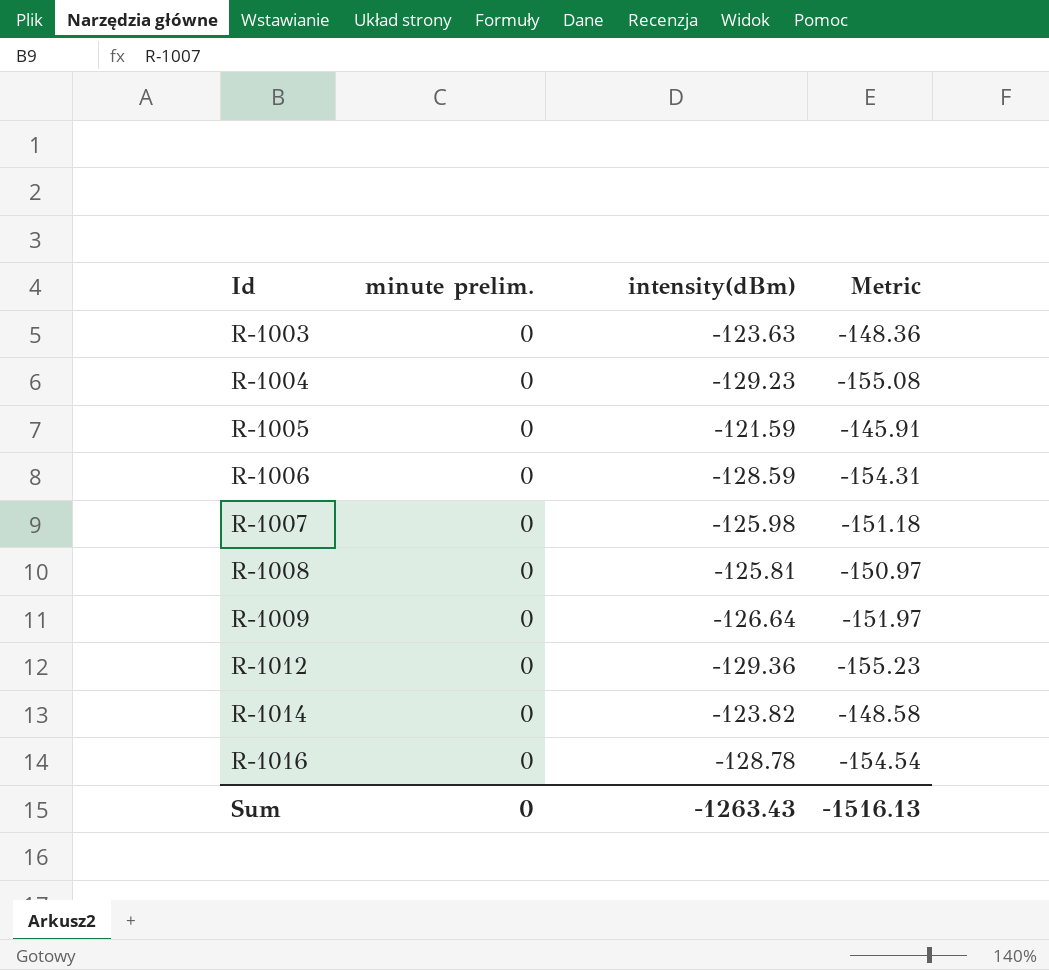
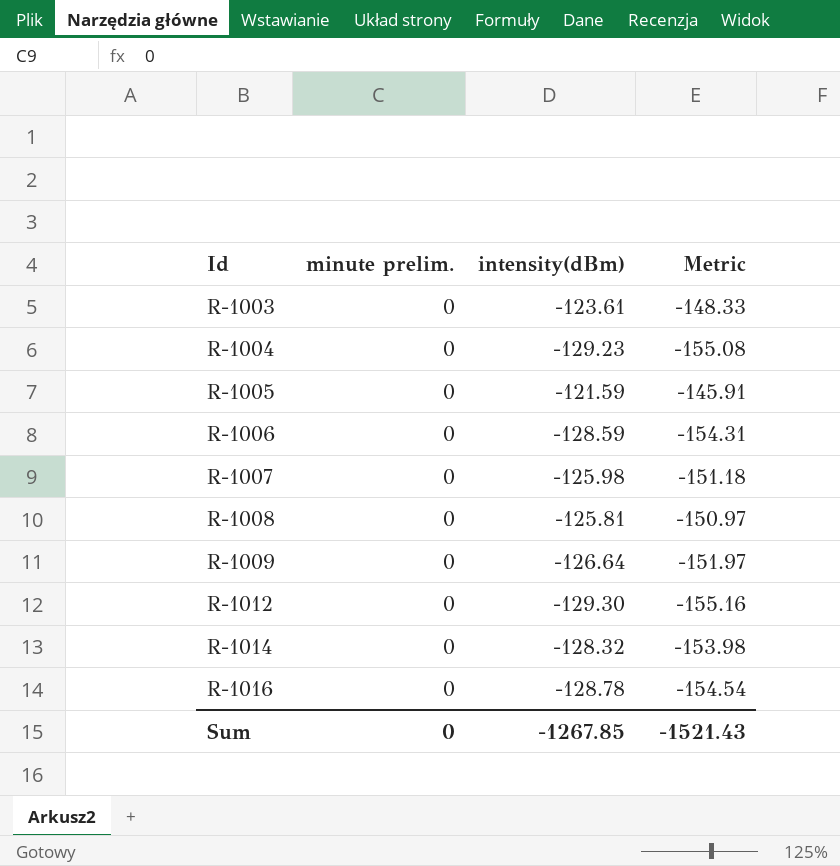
R-1003 | intensity(dBm): -123.63 -> -123.61
R-1003 | Metric: -148.36 -> -148.33
R-1012 | intensity(dBm): -129.36 -> -129.30
R-1012 | Metric: -155.23 -> -155.16
R-1014 | intensity(dBm): -123.82 -> -128.32
R-1014 | Metric: -148.58 -> -153.98
Sum | intensity(dBm): -1263.43 -> -1267.85
Sum | Metric: -1516.13 -> -1521.43

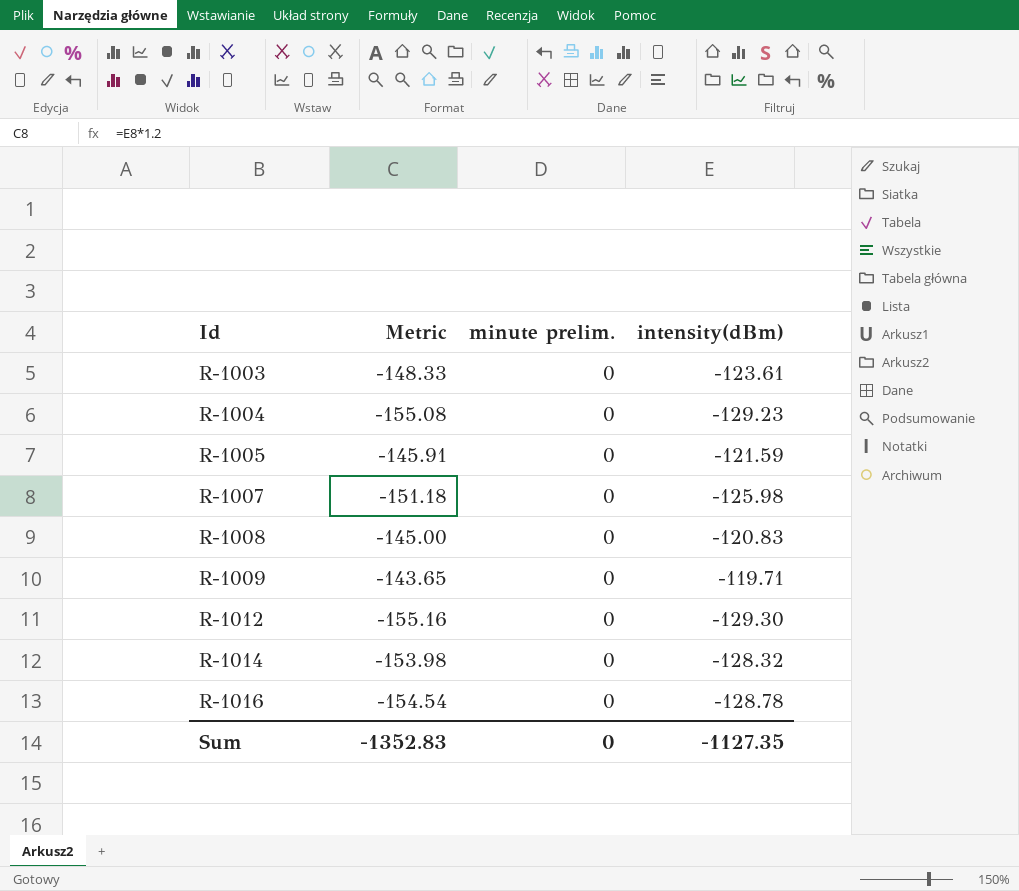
column Metric | position: 4 -> 2
row R-1006: 0 | -128.59 | -154.31 -> none
R-1008 | Metric: -150.97 -> -145.00
R-1008 | intensity(dBm): -125.81 -> -120.83
R-1009 | Metric: -151.97 -> -143.65
R-1009 | intensity(dBm): -126.64 -> -119.71
Sum | Metric: -1521.43 -> -1352.83
Sum | intensity(dBm): -1267.85 -> -1127.35

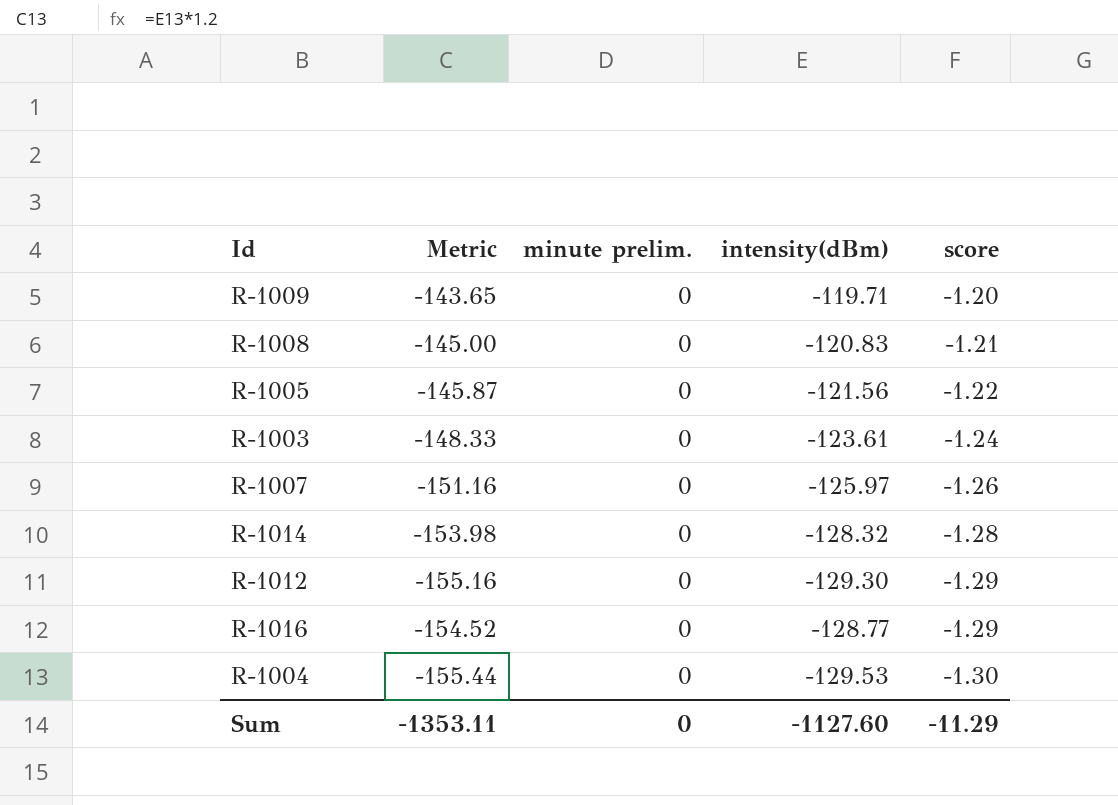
row order: Id ascending -> score descending
column score | formula: none -> [intensity(dBm)] * 0.01
R-1005 | Metric: -145.91 -> -145.87
R-1005 | intensity(dBm): -121.59 -> -121.56
R-1007 | Metric: -151.18 -> -151.16
R-1007 | intensity(dBm): -125.98 -> -125.97
R-1016 | Metric: -154.54 -> -154.52
R-1016 | intensity(dBm): -128.78 -> -128.77
R-1004 | Metric: -155.08 -> -155.44
R-1004 | intensity(dBm): -129.23 -> -129.53
Sum | Metric: -1352.83 -> -1353.11
Sum | intensity(dBm): -1127.35 -> -1127.60

